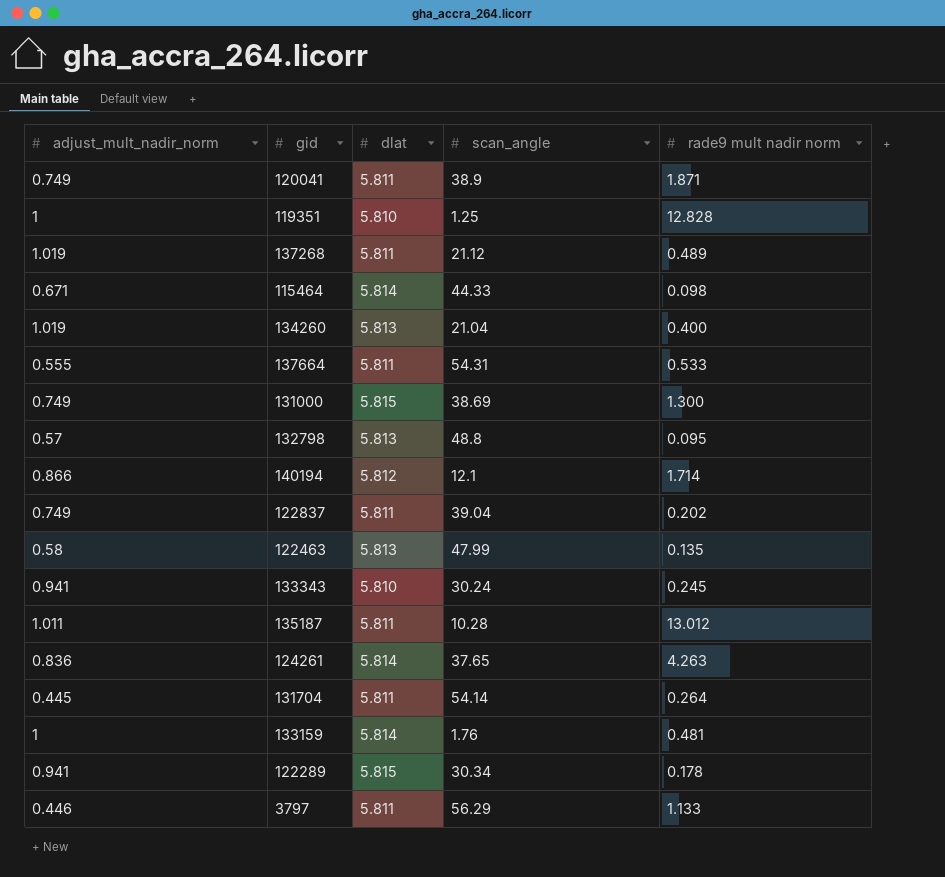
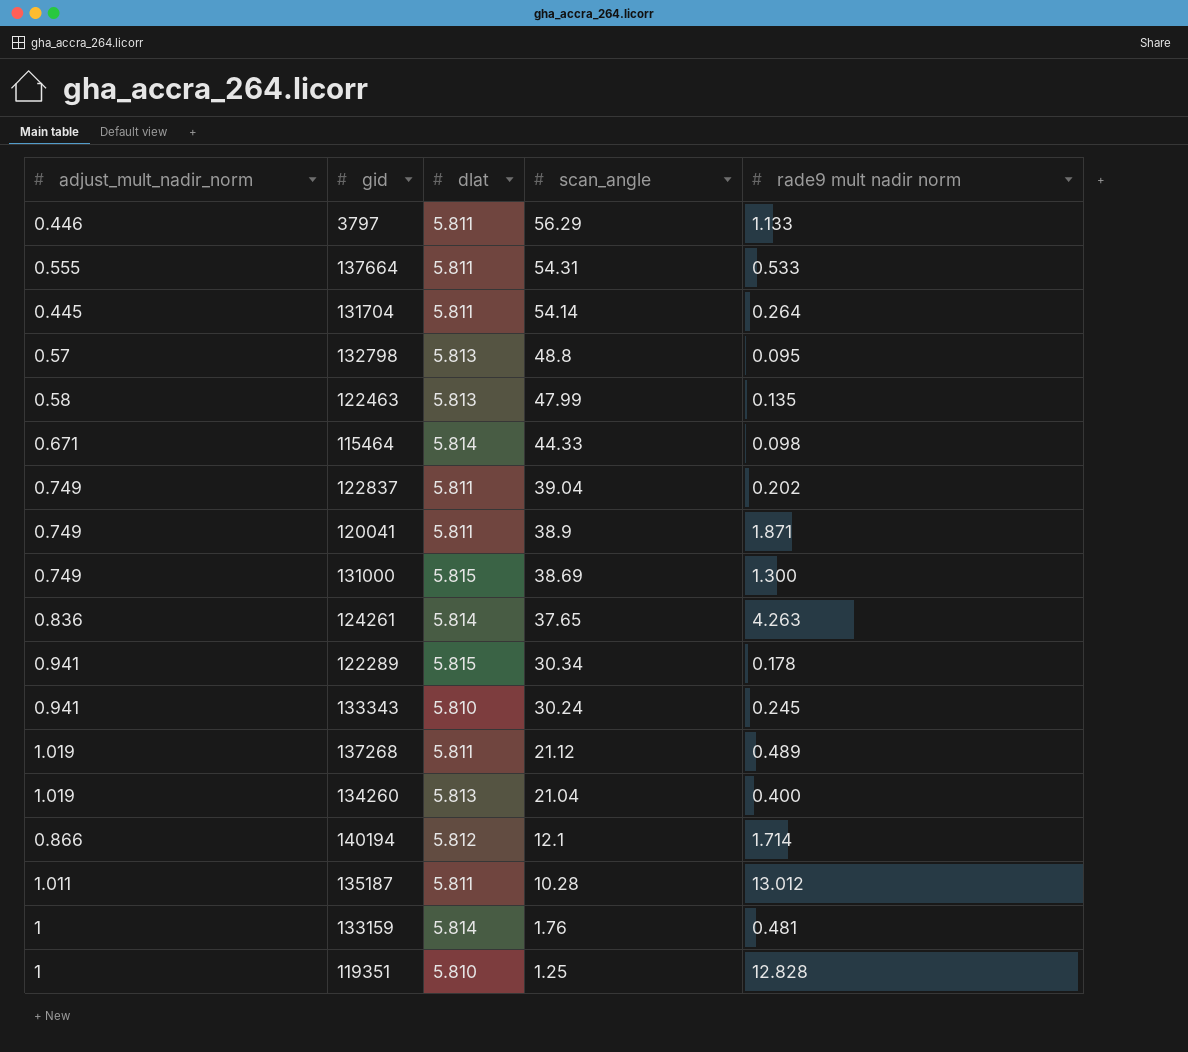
row order: none -> scan_angle descending

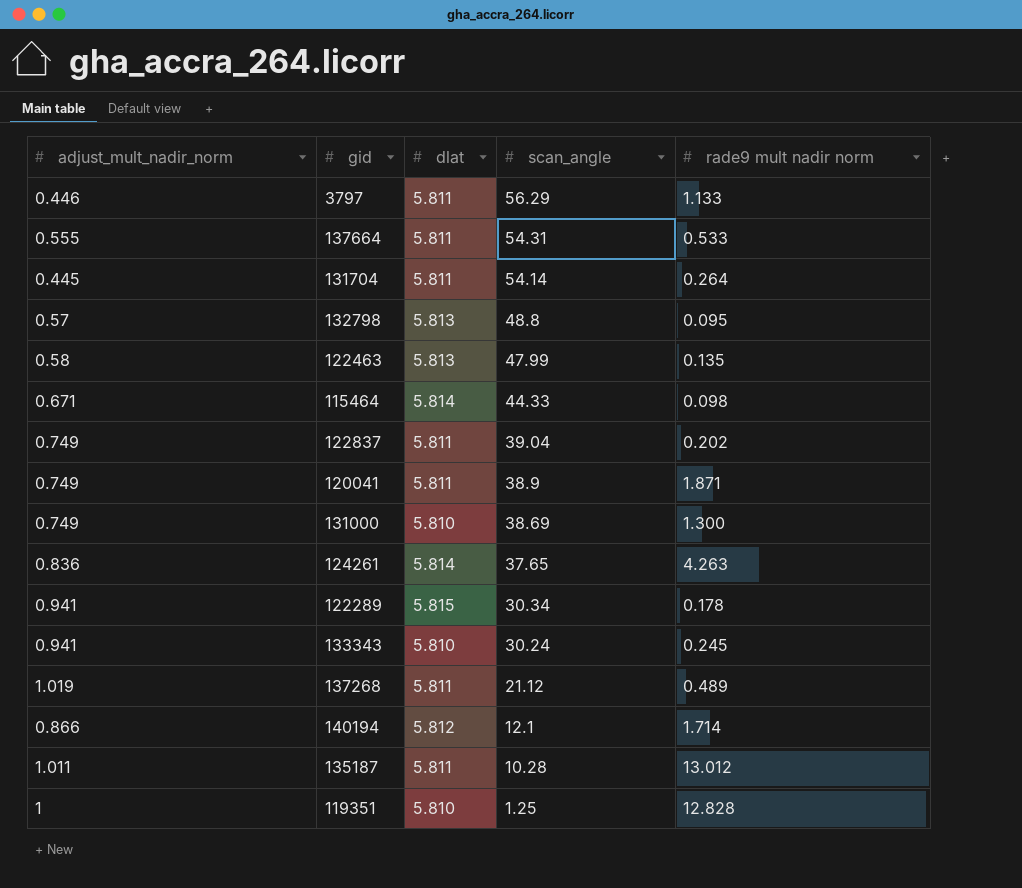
row 134260: 1.019 | 5.813 | 21.04 | 0.400 -> none
row 133159: 1 | 5.814 | 1.76 | 0.481 -> none
131000 | dlat: 5.815 -> 5.810

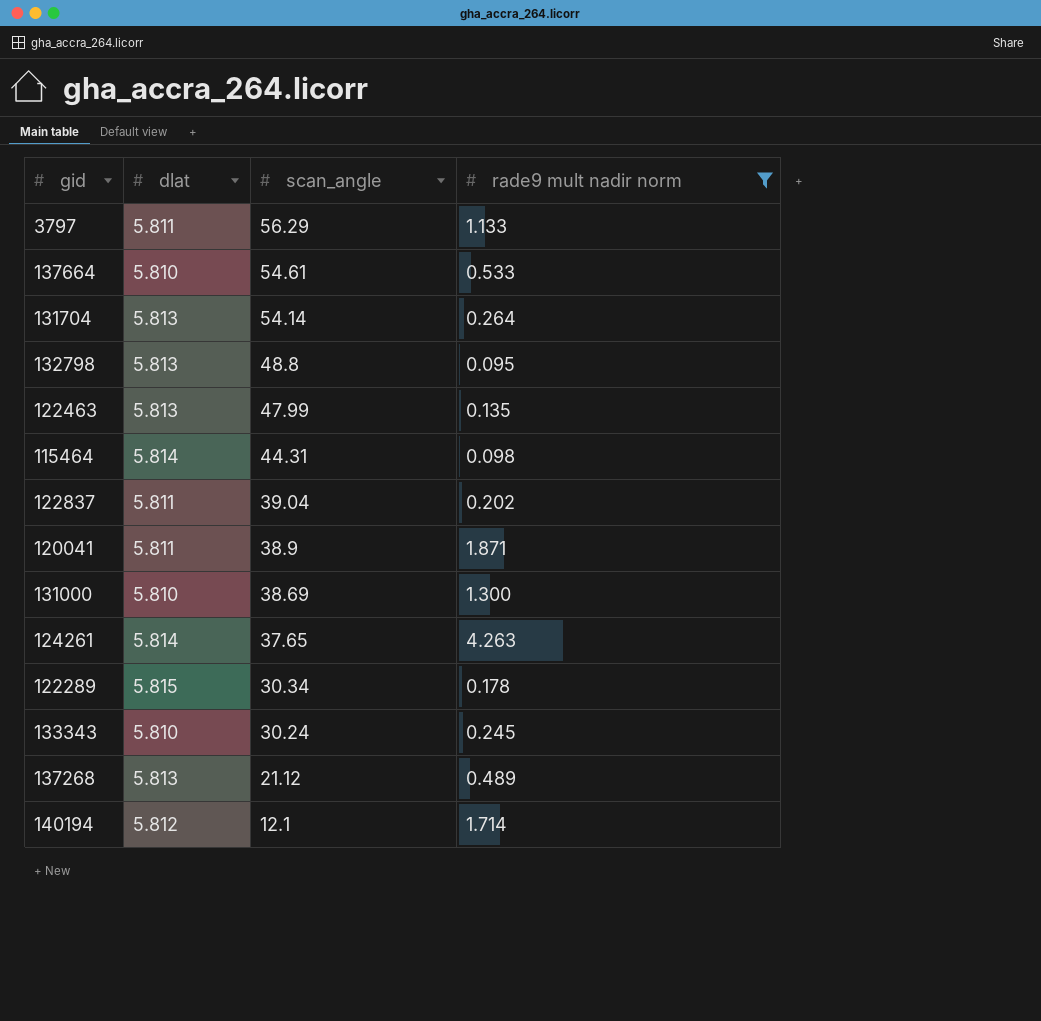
filter: none -> rade9 mult nadir norm <= 4.263
column adjust_mult_nadir_norm | position: 1 -> none
137664 | dlat: 5.811 -> 5.810
137664 | scan_angle: 54.31 -> 54.61
131704 | dlat: 5.811 -> 5.813
115464 | scan_angle: 44.33 -> 44.31
137268 | dlat: 5.811 -> 5.813

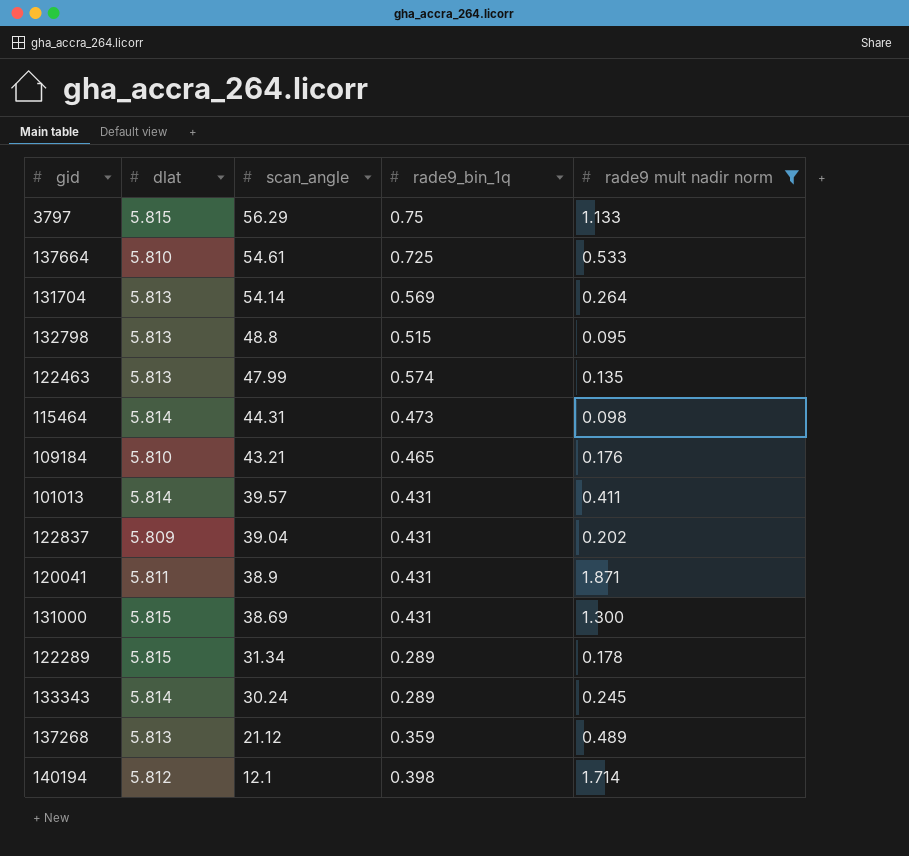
column rade9_bin_1q | position: none -> 4
row 124261: 5.814 | 37.65 | 4.263 -> none
3797 | dlat: 5.811 -> 5.815
row 109184: none -> 5.810 | 43.21 | 0.465 | 0.176
row 101013: none -> 5.814 | 39.57 | 0.431 | 0.411
122837 | dlat: 5.811 -> 5.809
131000 | dlat: 5.810 -> 5.815
122289 | scan_angle: 30.34 -> 31.34
133343 | dlat: 5.810 -> 5.814

